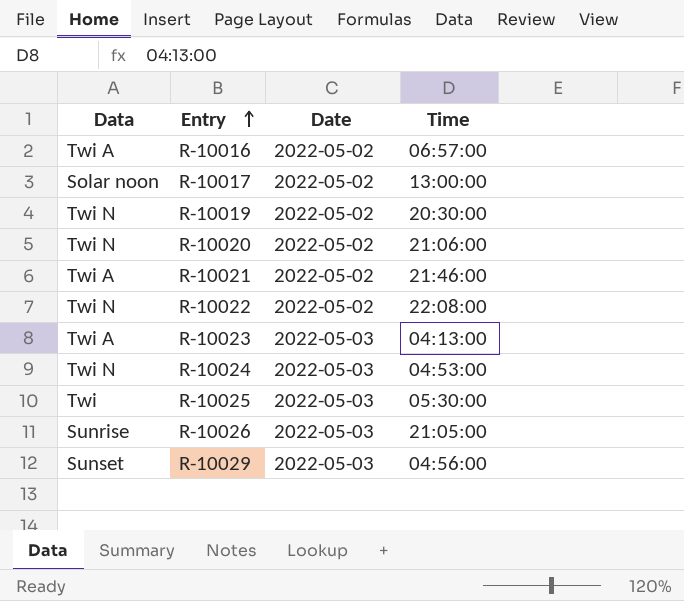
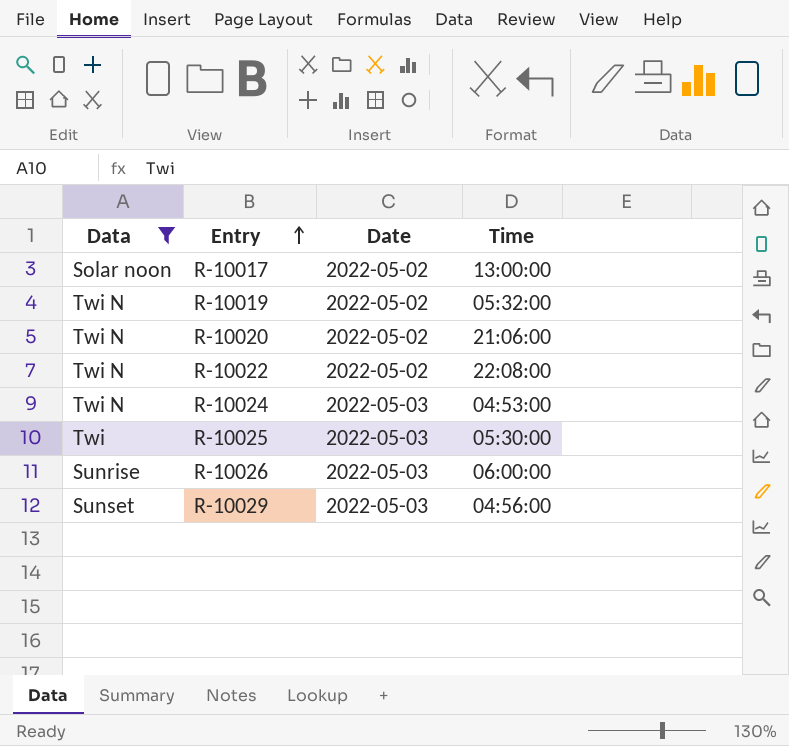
filter: none -> Data != Twi A
R-10019 | Time: 20:30:00 -> 05:32:00
R-10026 | Time: 21:05:00 -> 06:00:00

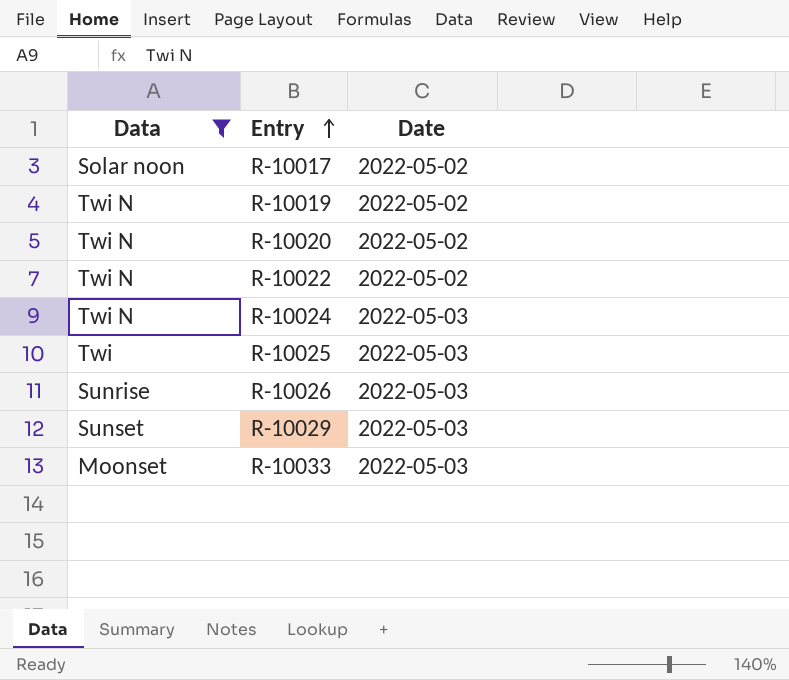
column Time | position: 4 -> none
row R-10033: none -> Moonset | 2022-05-03

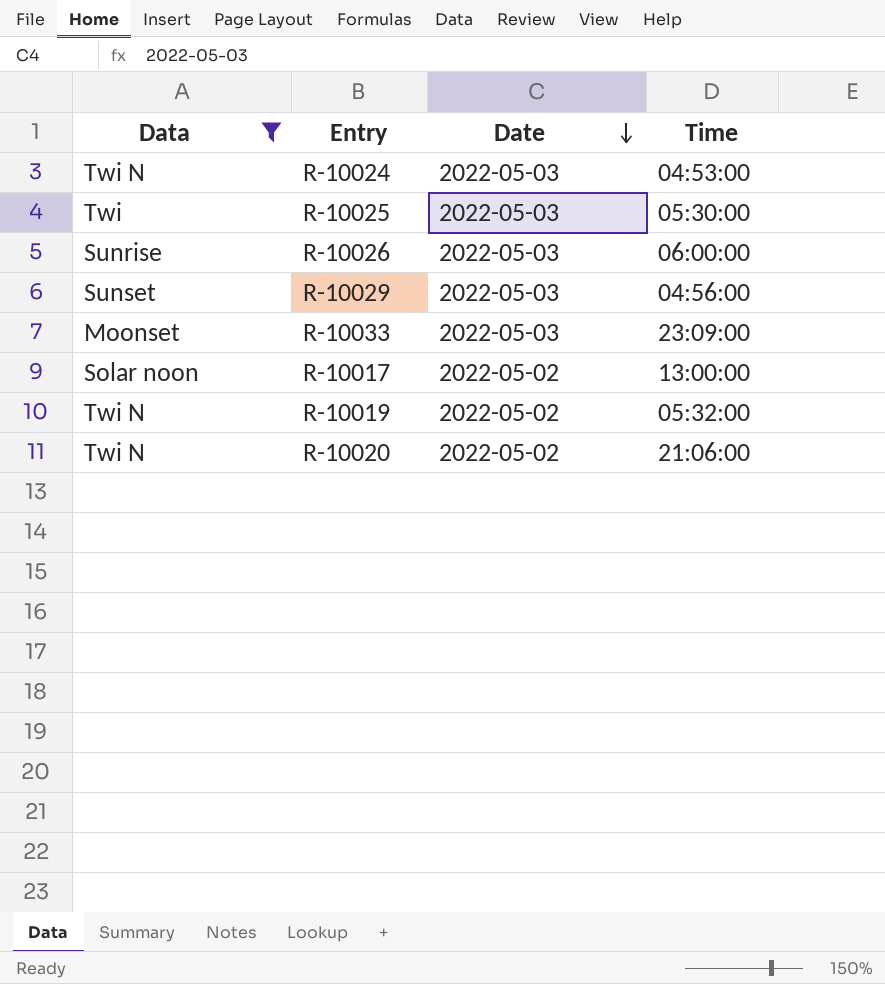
row order: Entry ascending -> Date descending
column Time | position: none -> 4
row R-10022: Twi N | 2022-05-02 -> none

